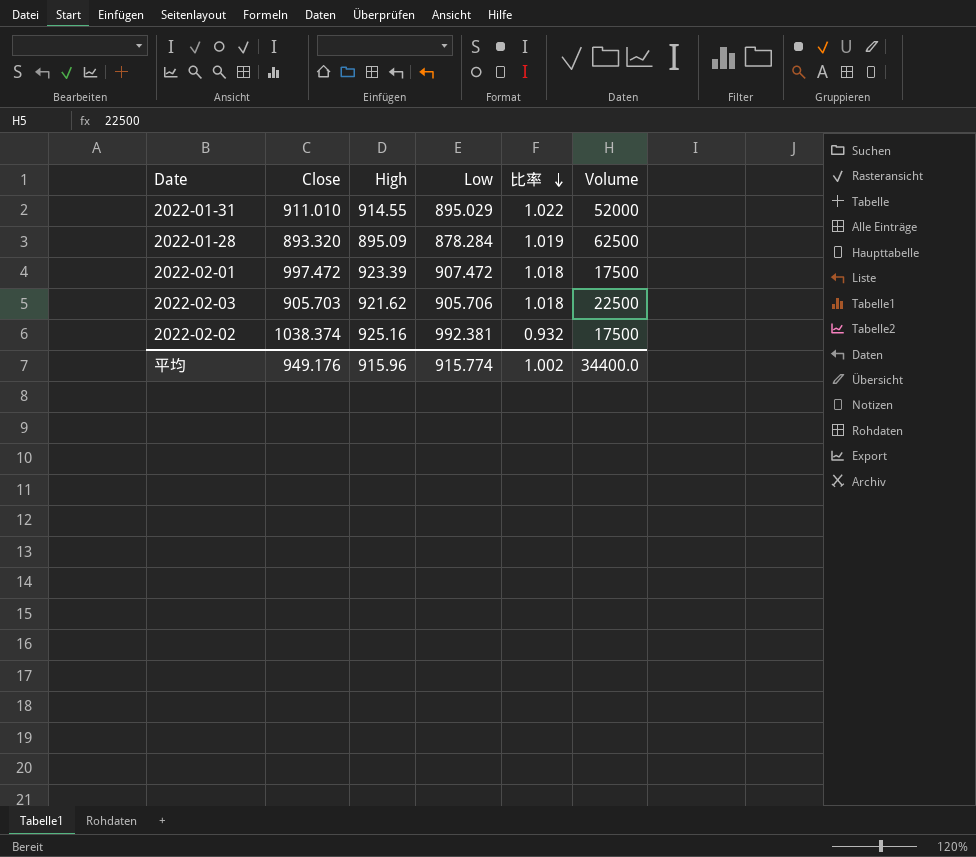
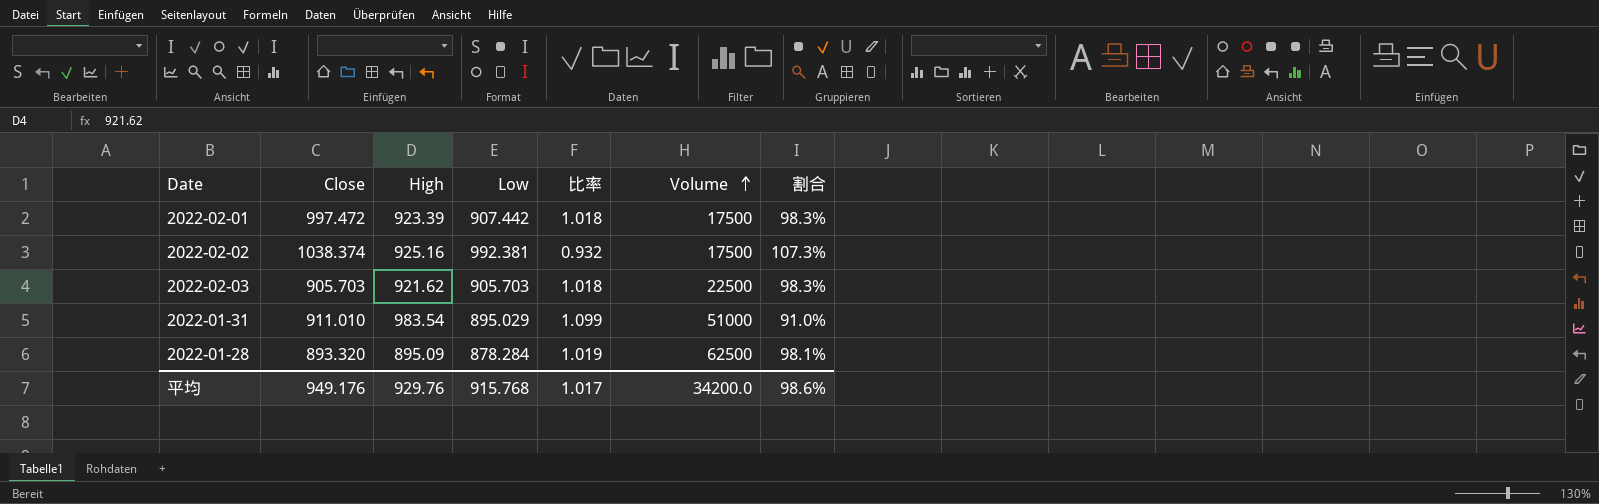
row order: 比率 descending -> Volume ascending
column 割合 | formula: none -> [Low] / [High]
2022-02-01 | Low: 907.472 -> 907.442
2022-02-03 | Low: 905.706 -> 905.703
2022-01-31 | High: 914.55 -> 983.54
2022-01-31 | 比率: 1.022 -> 1.099
2022-01-31 | Volume: 52000 -> 51000
平均 | High: 915.96 -> 929.76
平均 | Low: 915.774 -> 915.768
平均 | 比率: 1.002 -> 1.017
平均 | Volume: 34400.0 -> 34200.0

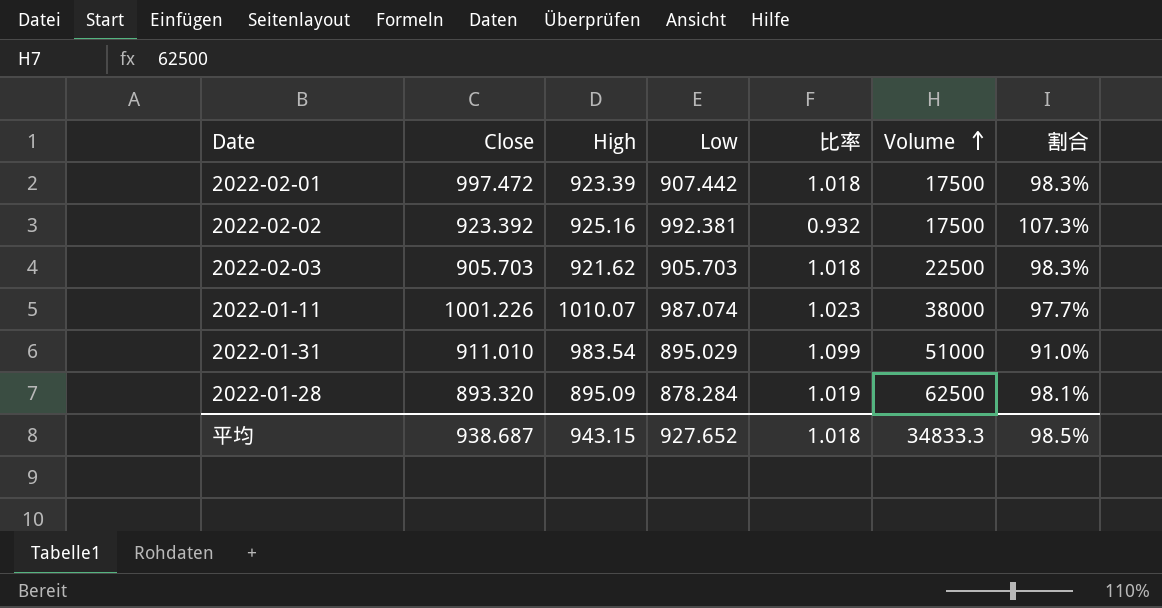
2022-02-02 | Close: 1038.374 -> 923.392
row 2022-01-11: none -> 1001.226 | 1010.07 | 987.074 | 1.023 | 38000 | 97.7%
平均 | Close: 949.176 -> 938.687
平均 | High: 929.76 -> 943.15
平均 | Low: 915.768 -> 927.652
平均 | 比率: 1.017 -> 1.018
平均 | Volume: 34200.0 -> 34833.3
平均 | 割合: 98.6% -> 98.5%

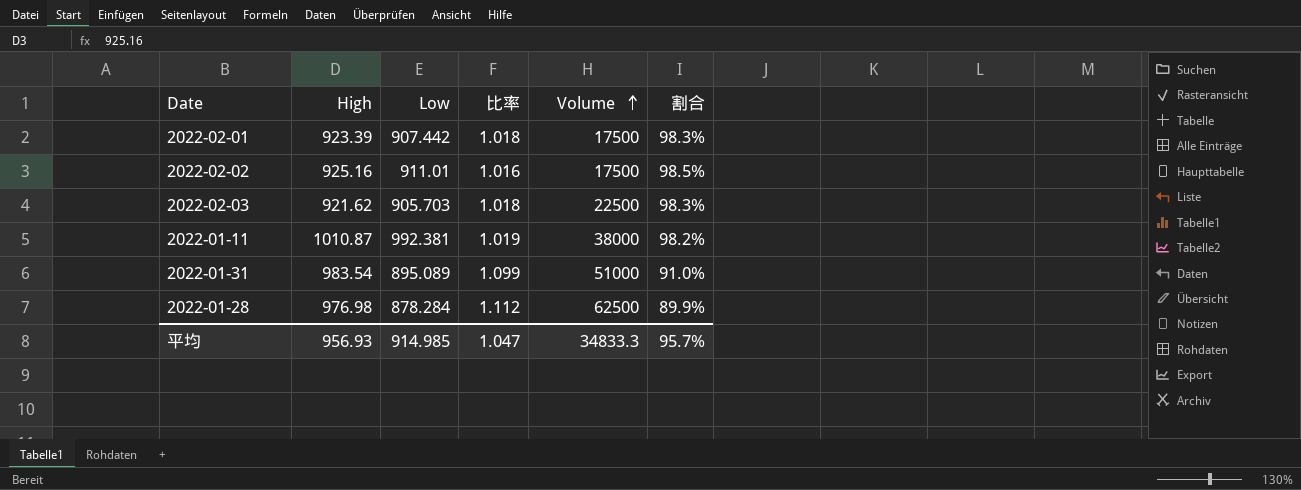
column Close | position: 2 -> none
2022-02-02 | Low: 992.381 -> 911.01
2022-02-02 | 比率: 0.932 -> 1.016
2022-02-02 | 割合: 107.3% -> 98.5%
2022-01-11 | High: 1010.07 -> 1010.87
2022-01-11 | Low: 987.074 -> 992.381
2022-01-11 | 比率: 1.023 -> 1.019
2022-01-11 | 割合: 97.7% -> 98.2%
2022-01-31 | Low: 895.029 -> 895.089
2022-01-28 | High: 895.09 -> 976.98
2022-01-28 | 比率: 1.019 -> 1.112
2022-01-28 | 割合: 98.1% -> 89.9%
平均 | High: 943.15 -> 956.93
平均 | Low: 927.652 -> 914.985
平均 | 比率: 1.018 -> 1.047
平均 | 割合: 98.5% -> 95.7%

